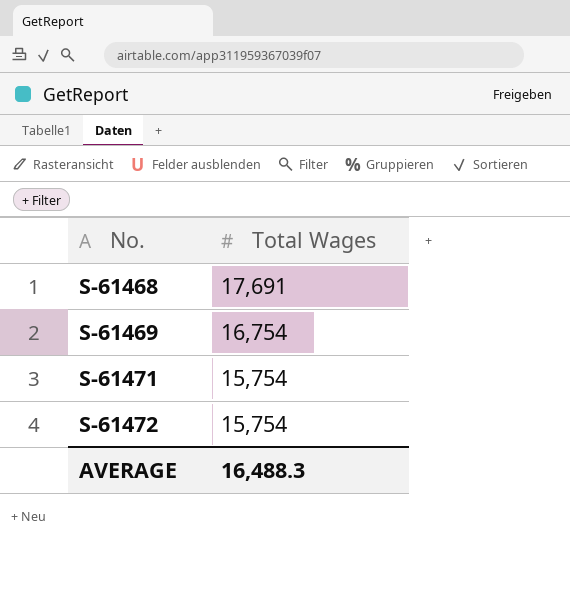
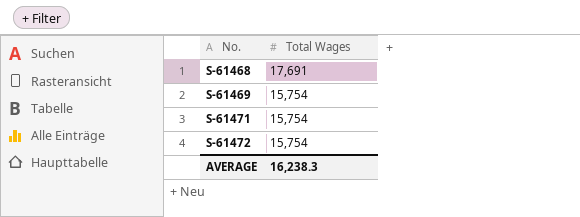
S-61469 | Total Wages: 16,754 -> 15,754
AVERAGE | Total Wages: 16,488.3 -> 16,238.3

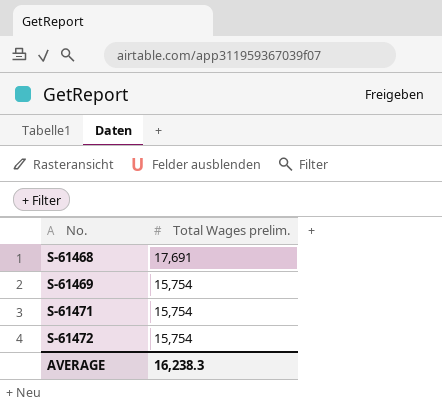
column name: Total Wages -> Total Wages prelim.

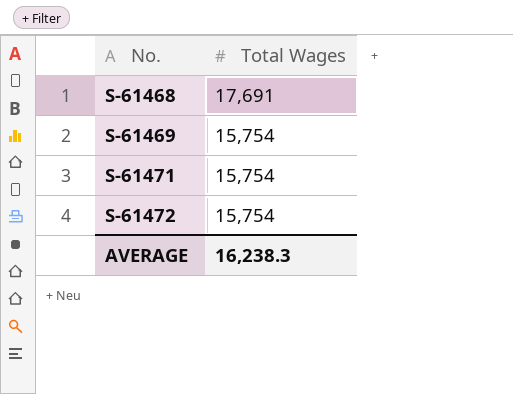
column name: Total Wages prelim. -> Total Wages

